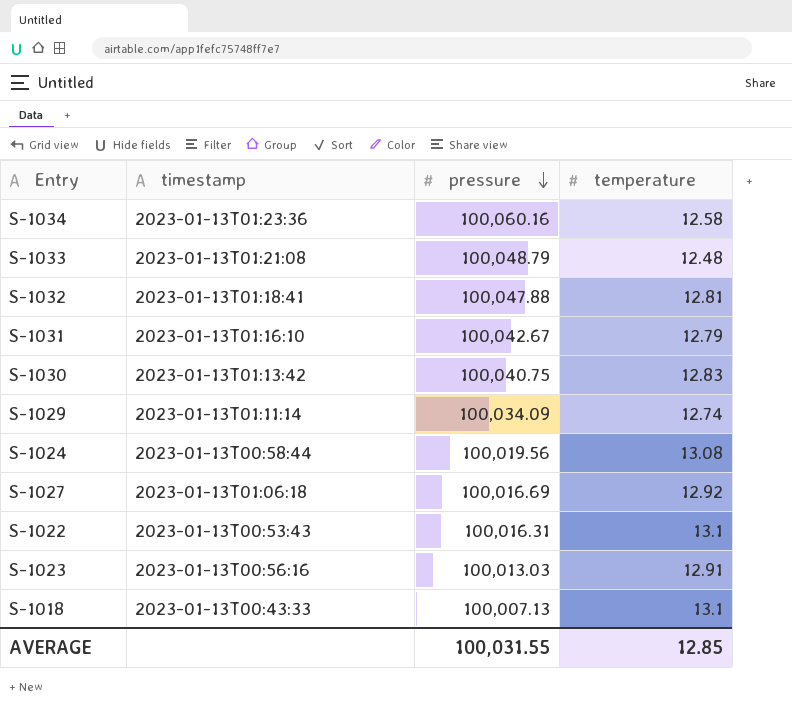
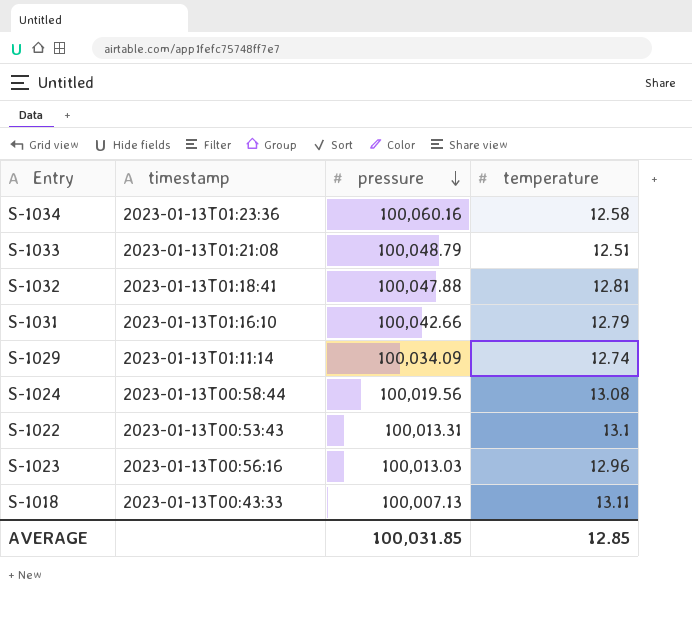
row S-1030: 2023-01-13T01:13:42 | 100,040.75 | 12.83 -> none
row S-1027: 2023-01-13T01:06:18 | 100,016.69 | 12.92 -> none
S-1033 | temperature: 12.48 -> 12.51
S-1031 | pressure: 100,042.67 -> 100,042.66
S-1022 | pressure: 100,016.31 -> 100,013.31
S-1023 | temperature: 12.91 -> 12.96
S-1018 | temperature: 13.1 -> 13.11
AVERAGE | pressure: 100,031.55 -> 100,031.85

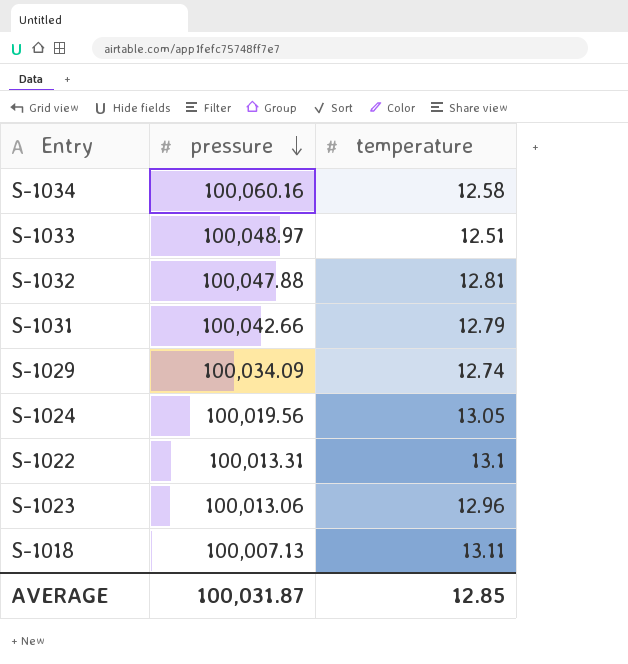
column timestamp | position: 2 -> none
S-1033 | pressure: 100,048.79 -> 100,048.97
S-1024 | temperature: 13.08 -> 13.05
S-1023 | pressure: 100,013.03 -> 100,013.06
AVERAGE | pressure: 100,031.85 -> 100,031.87

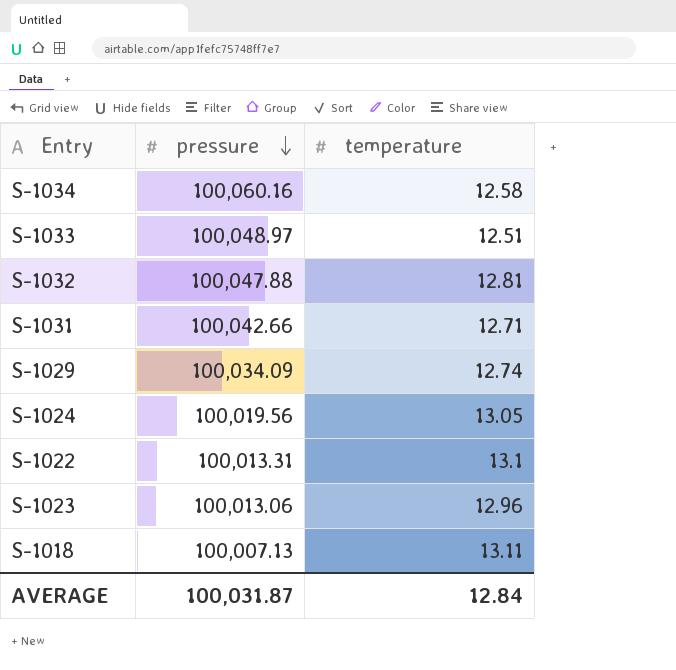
S-1031 | temperature: 12.79 -> 12.71
AVERAGE | temperature: 12.85 -> 12.84

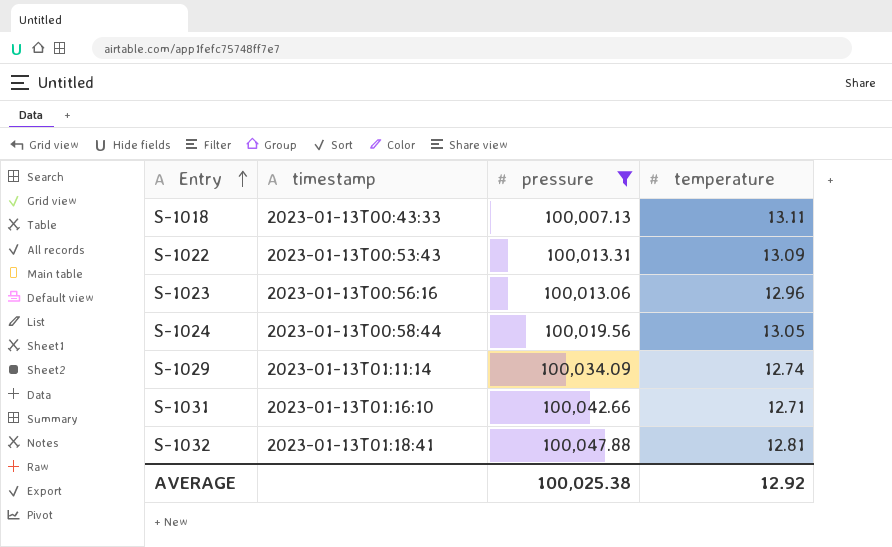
filter: none -> pressure <= 100,047.88
row order: pressure descending -> Entry ascending
column timestamp | position: none -> 2
S-1022 | temperature: 13.1 -> 13.09
AVERAGE | pressure: 100,031.87 -> 100,025.38
AVERAGE | temperature: 12.84 -> 12.92

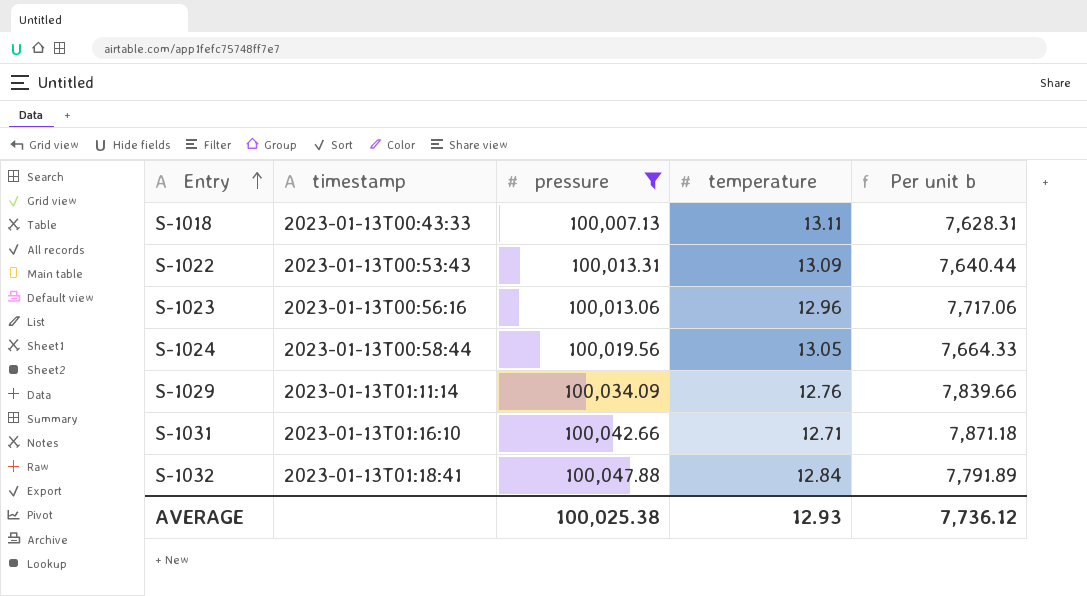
column Per unit b | formula: none -> [pressure] / [temperature]
S-1029 | temperature: 12.74 -> 12.76
S-1032 | temperature: 12.81 -> 12.84
AVERAGE | temperature: 12.92 -> 12.93

